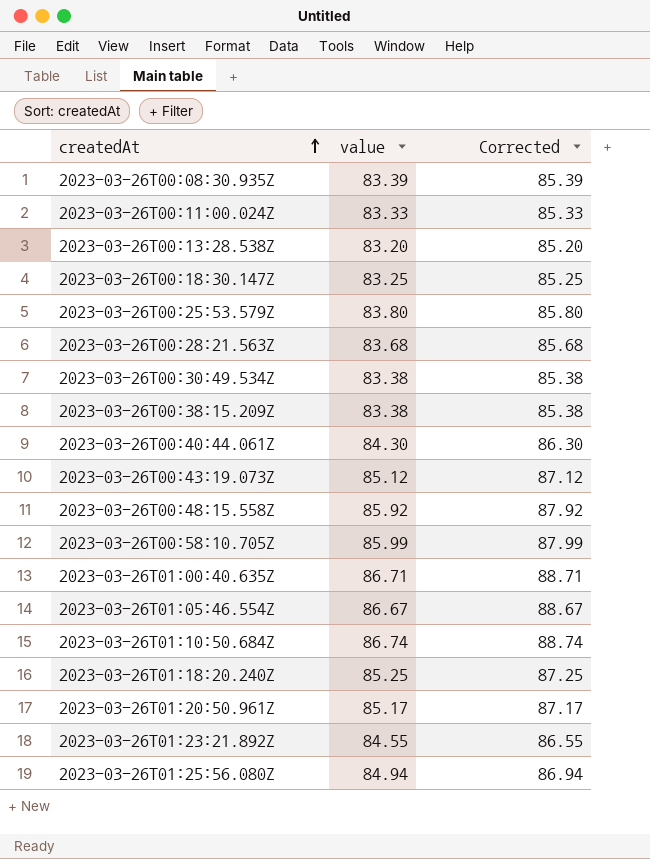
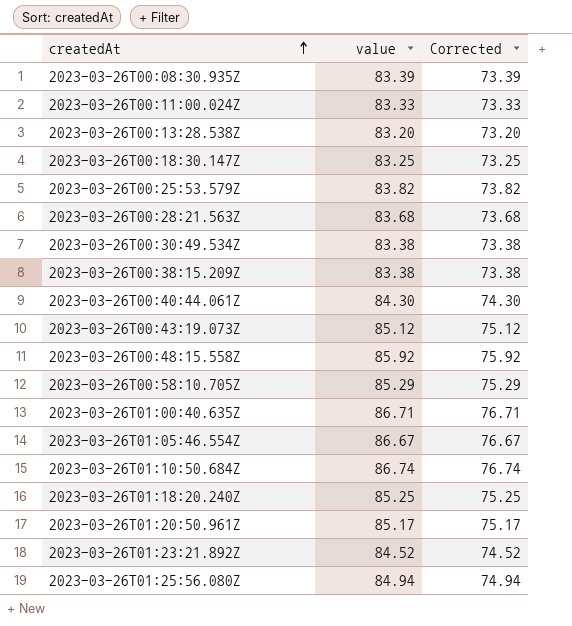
column Corrected | formula: [value] + 2 -> [value] - 10
2023-03-26T00:25:53.579Z | value: 83.80 -> 83.82
2023-03-26T00:58:10.705Z | value: 85.99 -> 85.29
2023-03-26T01:23:21.892Z | value: 84.55 -> 84.52

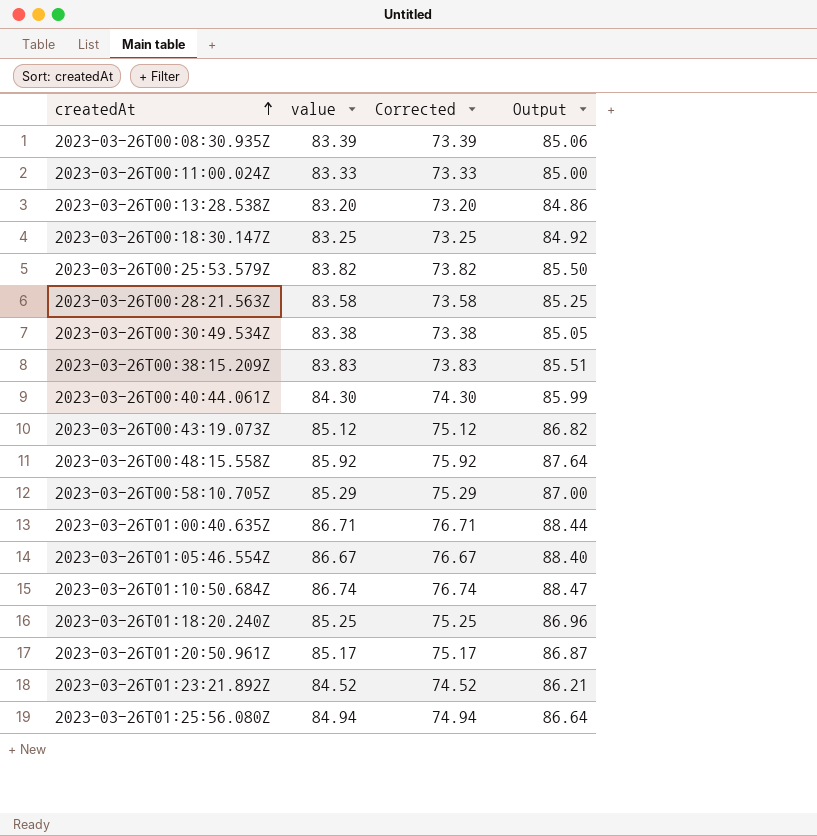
column Output | formula: none -> [value] * 1.02
2023-03-26T00:28:21.563Z | value: 83.68 -> 83.58
2023-03-26T00:28:21.563Z | Corrected: 73.68 -> 73.58
2023-03-26T00:38:15.209Z | value: 83.38 -> 83.83
2023-03-26T00:38:15.209Z | Corrected: 73.38 -> 73.83

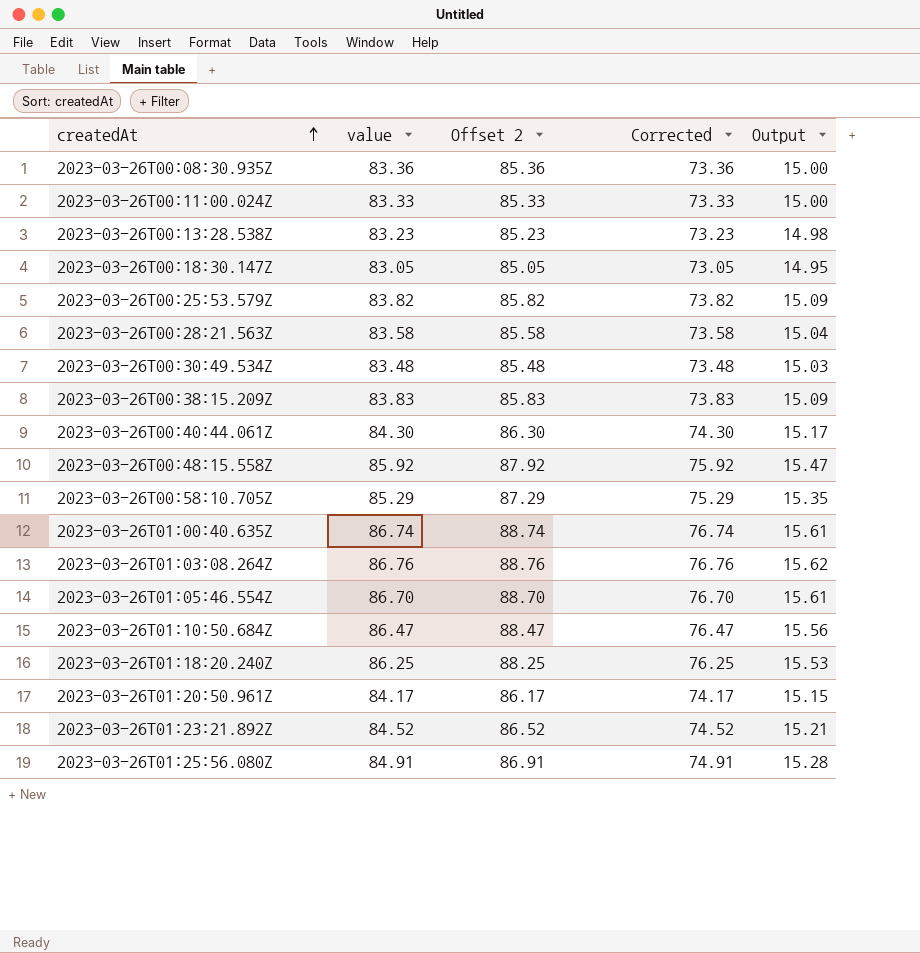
column Offset 2 | formula: none -> [value] + 2
column Output | formula: [value] * 1.02 -> [value] * 0.18
row 2023-03-26T00:43:19.073Z: 85.12 | 75.12 | 86.82 -> none
2023-03-26T00:08:30.935Z | value: 83.39 -> 83.36
2023-03-26T00:08:30.935Z | Corrected: 73.39 -> 73.36
2023-03-26T00:13:28.538Z | value: 83.20 -> 83.23
2023-03-26T00:13:28.538Z | Corrected: 73.20 -> 73.23
2023-03-26T00:18:30.147Z | value: 83.25 -> 83.05
2023-03-26T00:18:30.147Z | Corrected: 73.25 -> 73.05
2023-03-26T00:30:49.534Z | value: 83.38 -> 83.48
2023-03-26T00:30:49.534Z | Corrected: 73.38 -> 73.48
2023-03-26T01:00:40.635Z | value: 86.71 -> 86.74
2023-03-26T01:00:40.635Z | Corrected: 76.71 -> 76.74
row 2023-03-26T01:03:08.264Z: none -> 86.76 | 88.76 | 76.76 | 15.62
2023-03-26T01:05:46.554Z | value: 86.67 -> 86.70
2023-03-26T01:05:46.554Z | Corrected: 76.67 -> 76.70
2023-03-26T01:10:50.684Z | value: 86.74 -> 86.47
2023-03-26T01:10:50.684Z | Corrected: 76.74 -> 76.47
2023-03-26T01:18:20.240Z | value: 85.25 -> 86.25
2023-03-26T01:18:20.240Z | Corrected: 75.25 -> 76.25
2023-03-26T01:20:50.961Z | value: 85.17 -> 84.17
2023-03-26T01:20:50.961Z | Corrected: 75.17 -> 74.17
2023-03-26T01:25:56.080Z | value: 84.94 -> 84.91
2023-03-26T01:25:56.080Z | Corrected: 74.94 -> 74.91

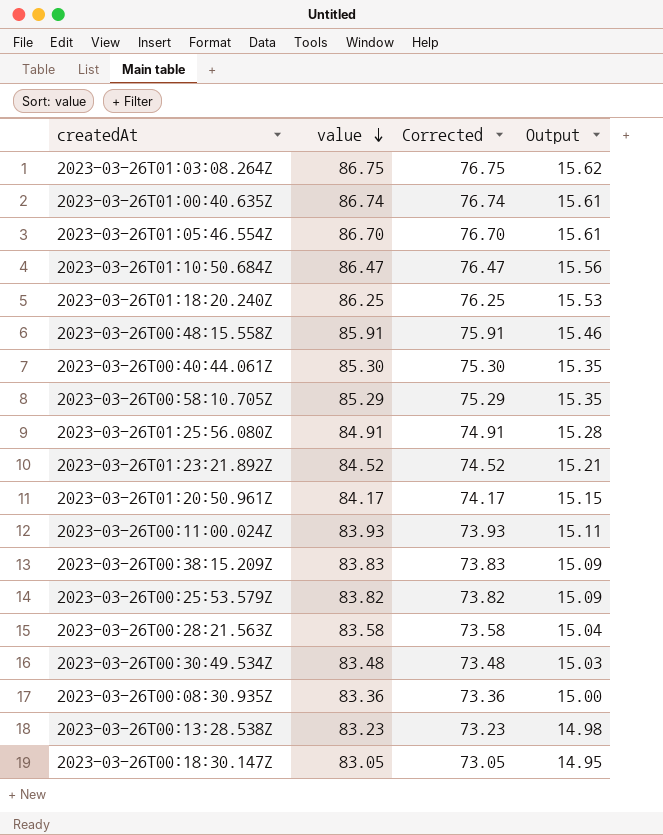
row order: createdAt ascending -> value descending
column Offset 2 | formula: [value] + 2 -> none
2023-03-26T01:03:08.264Z | value: 86.76 -> 86.75
2023-03-26T01:03:08.264Z | Corrected: 76.76 -> 76.75
2023-03-26T00:48:15.558Z | value: 85.92 -> 85.91
2023-03-26T00:48:15.558Z | Corrected: 75.92 -> 75.91
2023-03-26T00:48:15.558Z | Output: 15.47 -> 15.46
2023-03-26T00:40:44.061Z | value: 84.30 -> 85.30
2023-03-26T00:40:44.061Z | Corrected: 74.30 -> 75.30
2023-03-26T00:40:44.061Z | Output: 15.17 -> 15.35
2023-03-26T00:11:00.024Z | value: 83.33 -> 83.93
2023-03-26T00:11:00.024Z | Corrected: 73.33 -> 73.93
2023-03-26T00:11:00.024Z | Output: 15.00 -> 15.11

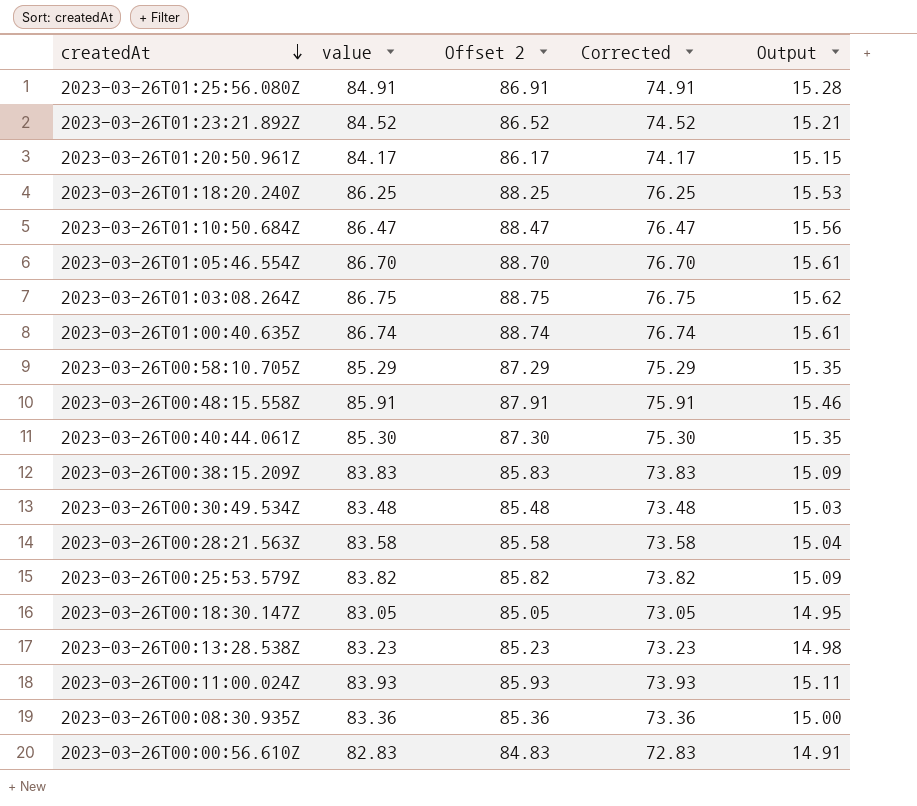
row order: value descending -> createdAt descending
column Offset 2 | formula: none -> [value] + 2
row 2023-03-26T00:00:56.610Z: none -> 82.83 | 84.83 | 72.83 | 14.91

